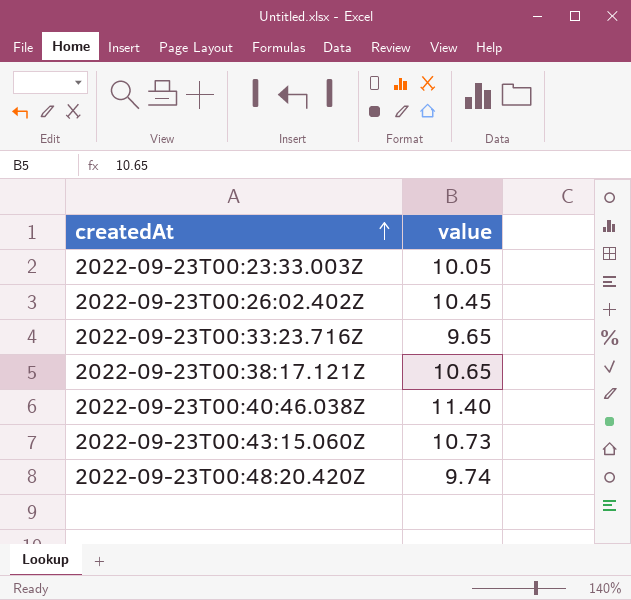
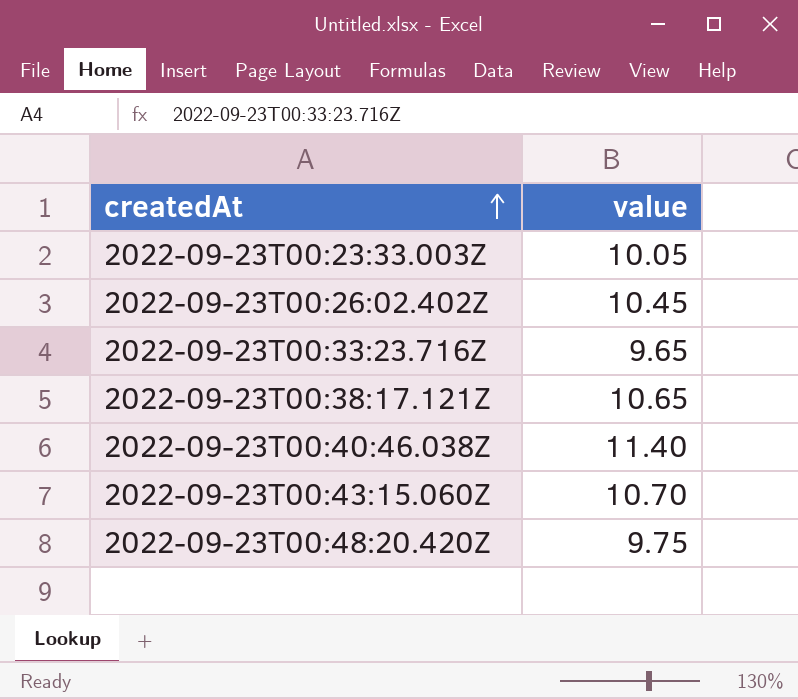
2022-09-23T00:43:15.060Z | value: 10.73 -> 10.70
2022-09-23T00:48:20.420Z | value: 9.74 -> 9.75

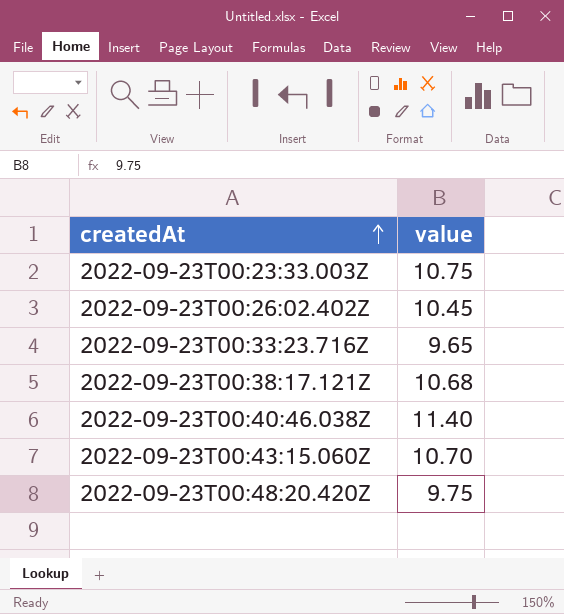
2022-09-23T00:23:33.003Z | value: 10.05 -> 10.75
2022-09-23T00:38:17.121Z | value: 10.65 -> 10.68

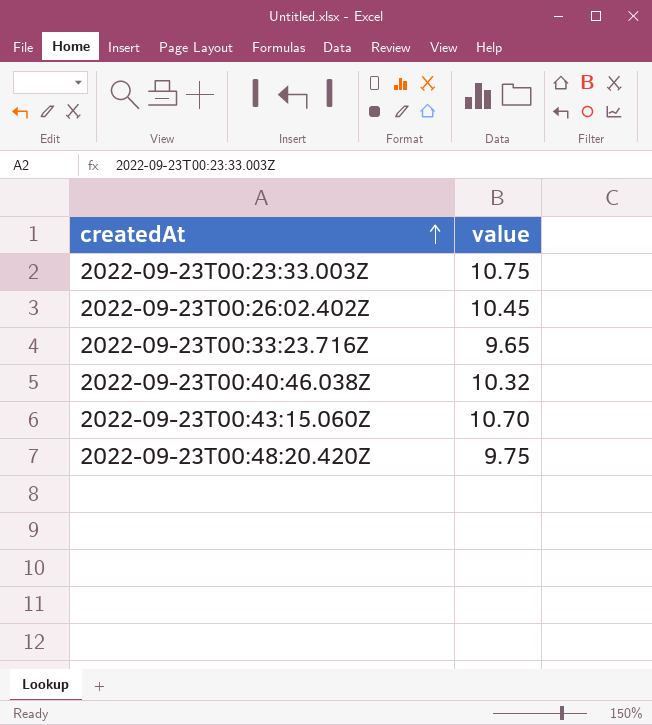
row 2022-09-23T00:38:17.121Z: 10.68 -> none
2022-09-23T00:40:46.038Z | value: 11.40 -> 10.32

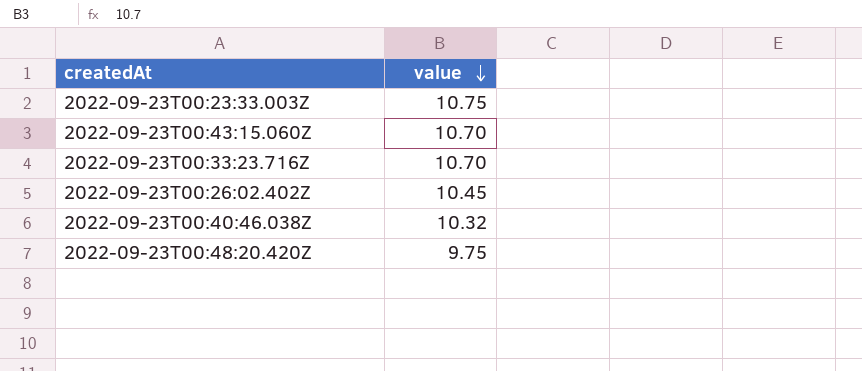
row order: createdAt ascending -> value descending
2022-09-23T00:33:23.716Z | value: 9.65 -> 10.70

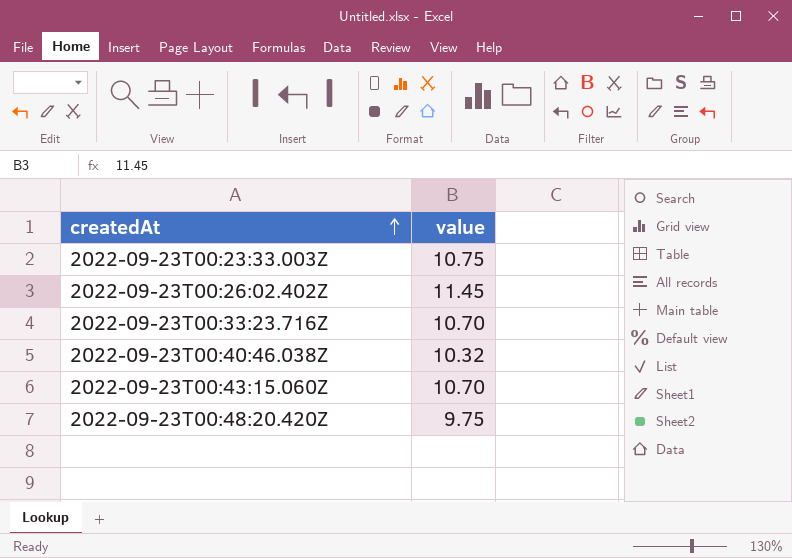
row order: value descending -> createdAt ascending
2022-09-23T00:26:02.402Z | value: 10.45 -> 11.45

